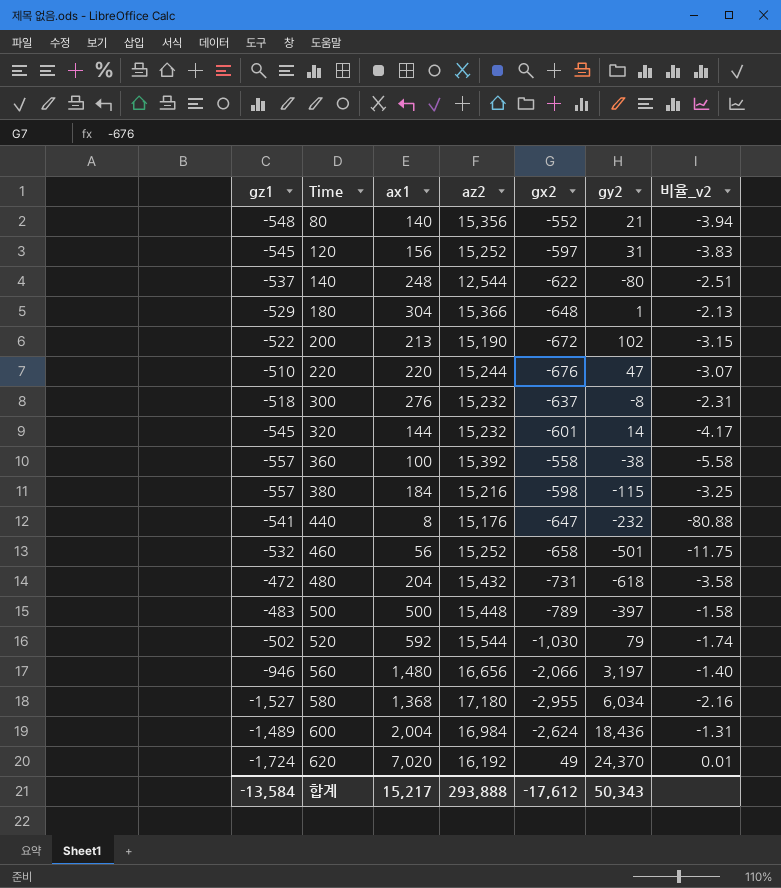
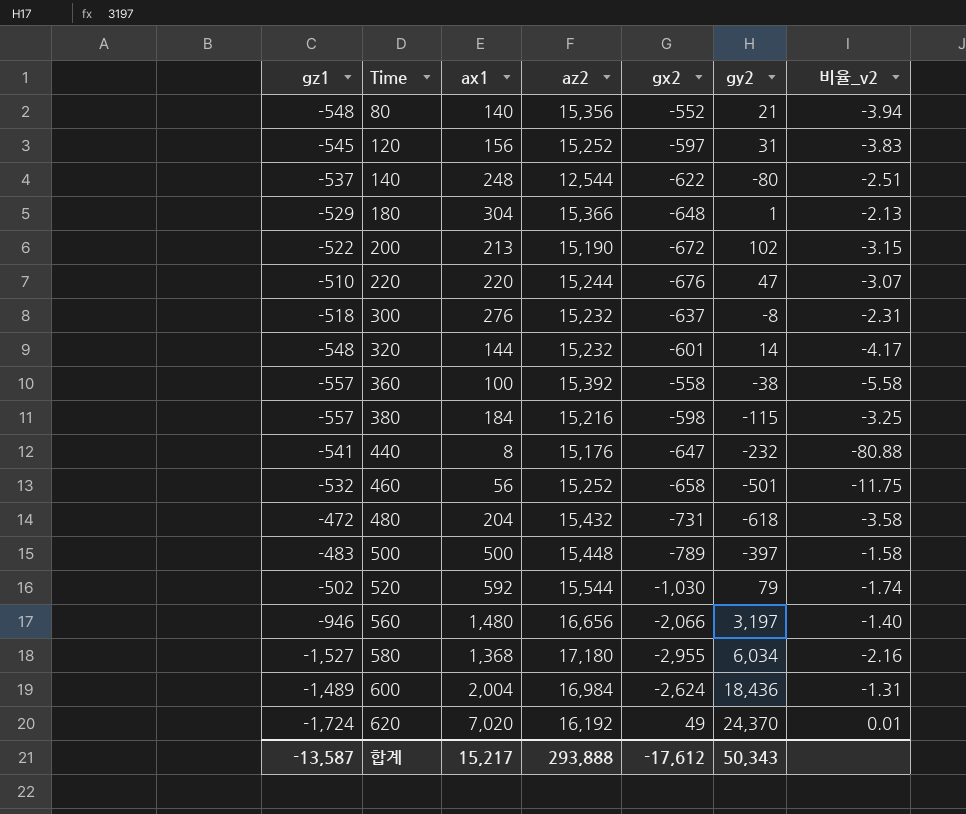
320 | gz1: -545 -> -548
합계 | gz1: -13,584 -> -13,587

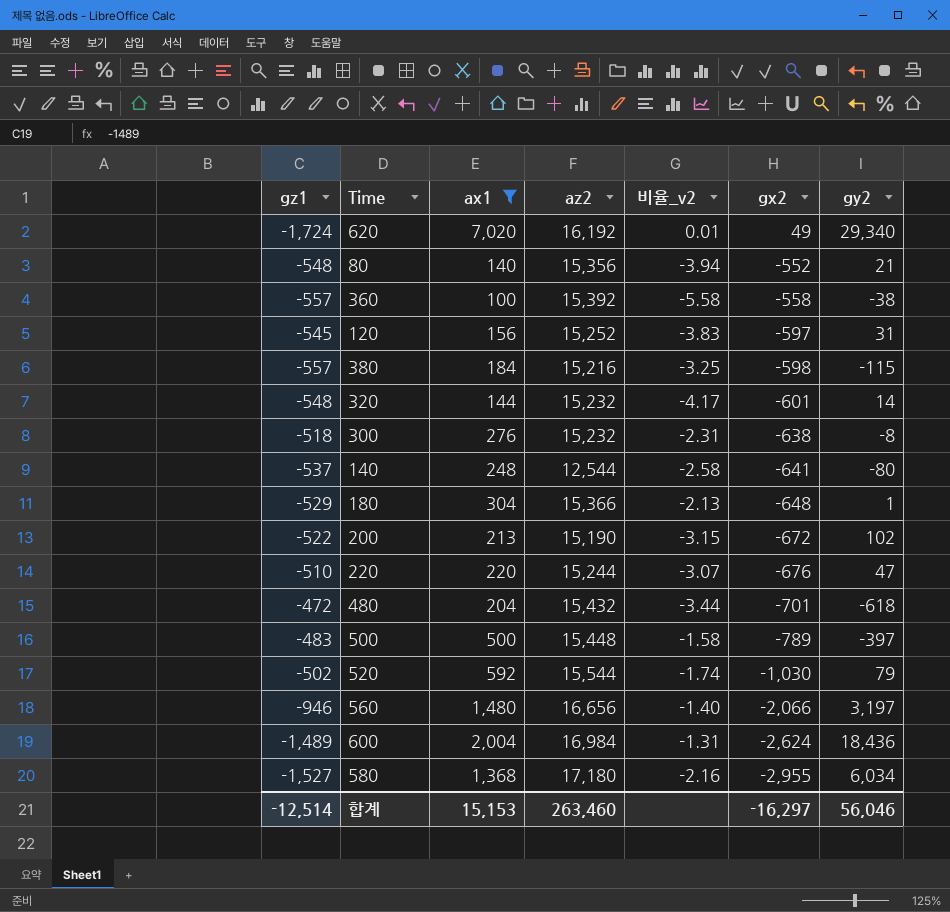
filter: none -> ax1 >= 100
row order: Time ascending -> gx2 descending
column 비율_v2 | position: 7 -> 5
620 | gy2: 24,370 -> 29,340
300 | gx2: -637 -> -638
140 | 비율_v2: -2.51 -> -2.58
140 | gx2: -622 -> -641
480 | 비율_v2: -3.58 -> -3.44
480 | gx2: -731 -> -701
합계 | gz1: -13,587 -> -12,514
합계 | ax1: 15,217 -> 15,153
합계 | az2: 293,888 -> 263,460
합계 | gx2: -17,612 -> -16,297
합계 | gy2: 50,343 -> 56,046

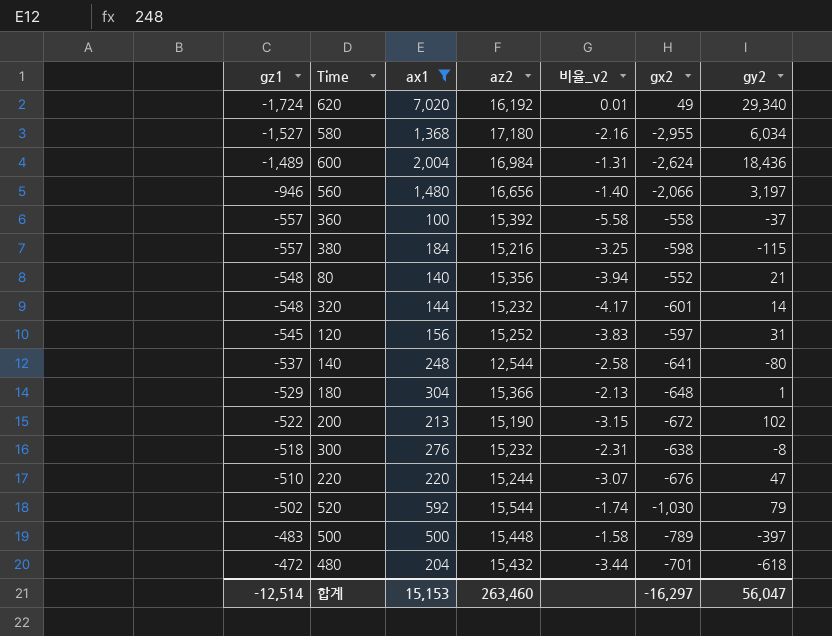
row order: gx2 descending -> gz1 ascending
360 | gy2: -38 -> -37
합계 | gy2: 56,046 -> 56,047

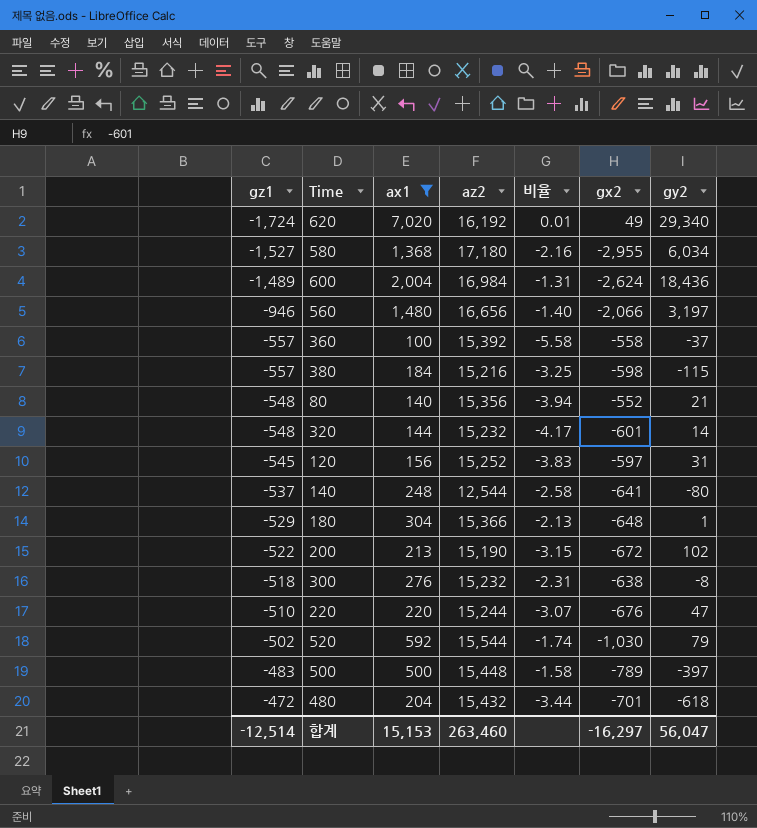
column name: 비율_v2 -> 비율

